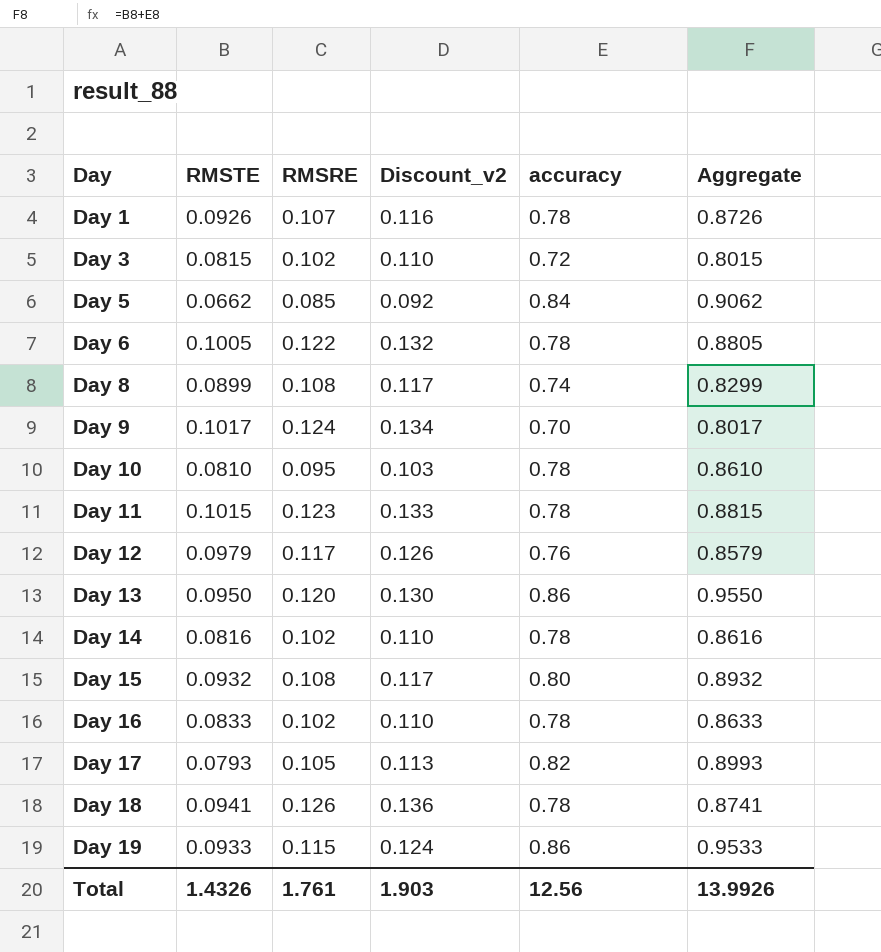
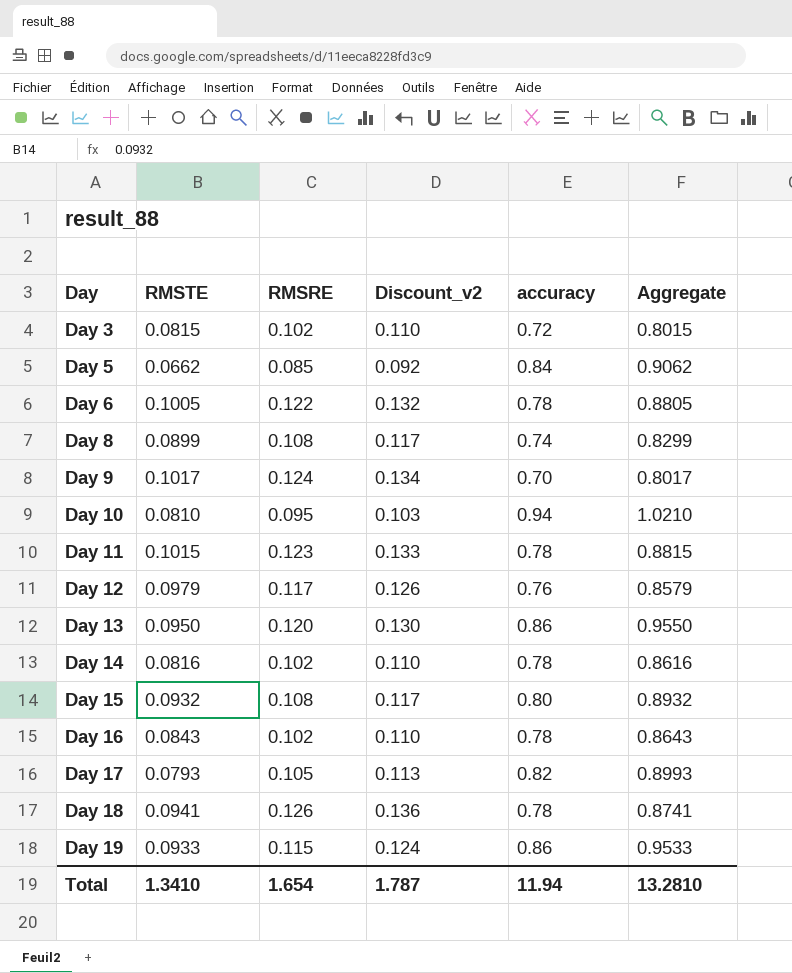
row Day 1: 0.0926 | 0.107 | 0.116 | 0.78 | 0.8726 -> none
Day 10 | accuracy: 0.78 -> 0.94
Day 10 | Aggregate: 0.8610 -> 1.0210
Day 16 | RMSTE: 0.0833 -> 0.0843
Day 16 | Aggregate: 0.8633 -> 0.8643
Total | RMSTE: 1.4326 -> 1.3410
Total | RMSRE: 1.761 -> 1.654
Total | Discount_v2: 1.903 -> 1.787
Total | accuracy: 12.56 -> 11.94
Total | Aggregate: 13.9926 -> 13.2810

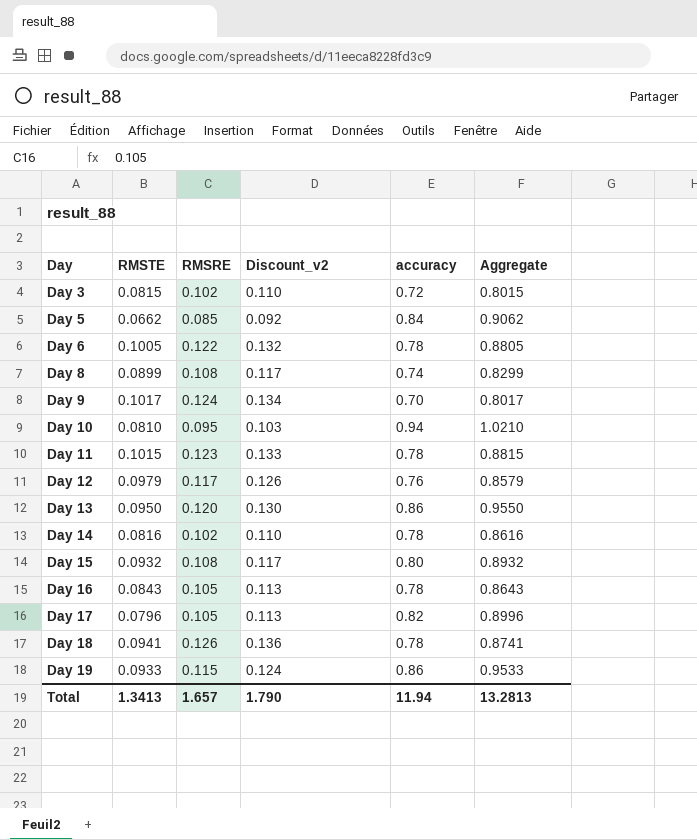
Day 16 | RMSRE: 0.102 -> 0.105
Day 16 | Discount_v2: 0.110 -> 0.113
Day 17 | RMSTE: 0.0793 -> 0.0796
Day 17 | Aggregate: 0.8993 -> 0.8996
Total | RMSTE: 1.3410 -> 1.3413
Total | RMSRE: 1.654 -> 1.657
Total | Discount_v2: 1.787 -> 1.790
Total | Aggregate: 13.2810 -> 13.2813

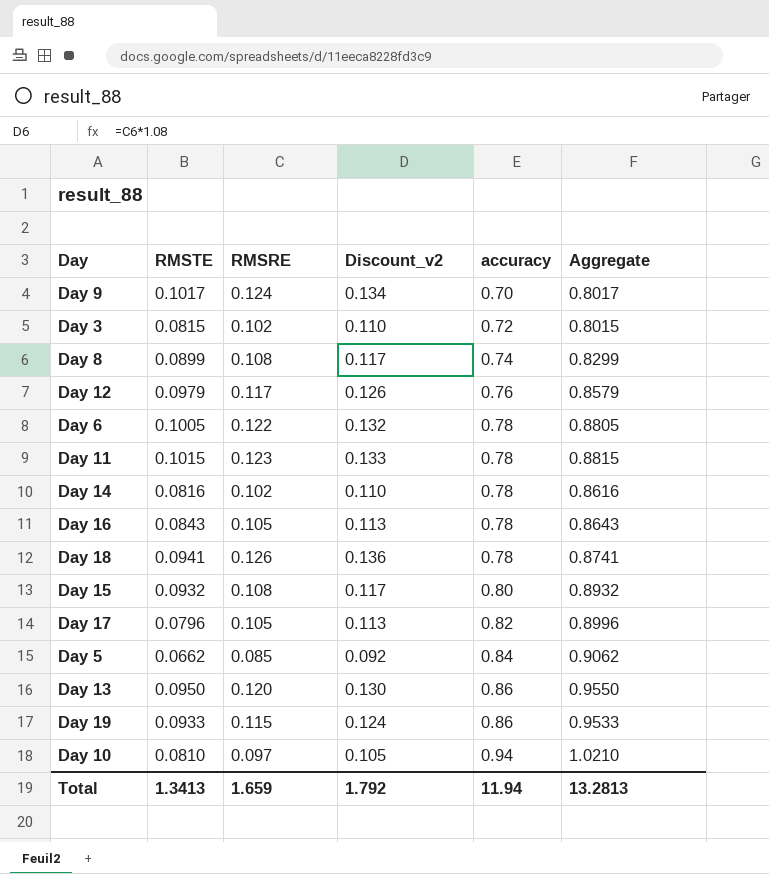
row order: Day ascending -> accuracy ascending
Day 10 | RMSRE: 0.095 -> 0.097
Day 10 | Discount_v2: 0.103 -> 0.105
Total | RMSRE: 1.657 -> 1.659
Total | Discount_v2: 1.790 -> 1.792

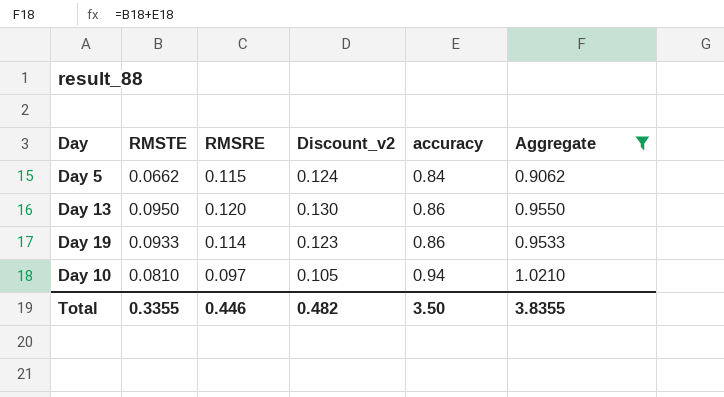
filter: none -> Aggregate >= 0.9062
Day 5 | RMSRE: 0.085 -> 0.115
Day 5 | Discount_v2: 0.092 -> 0.124
Day 19 | RMSRE: 0.115 -> 0.114
Day 19 | Discount_v2: 0.124 -> 0.123
Total | RMSTE: 1.3413 -> 0.3355
Total | RMSRE: 1.659 -> 0.446
Total | Discount_v2: 1.792 -> 0.482
Total | accuracy: 11.94 -> 3.50
Total | Aggregate: 13.2813 -> 3.8355

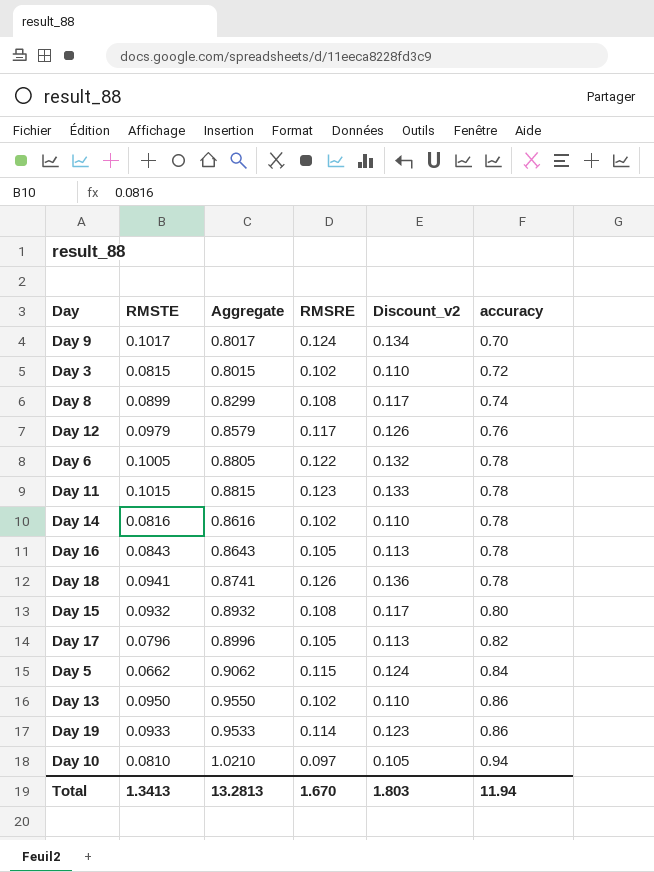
filter: Aggregate >= 0.9062 -> none
column Aggregate | position: 6 -> 3
Day 13 | RMSRE: 0.120 -> 0.102
Day 13 | Discount_v2: 0.130 -> 0.110
Total | RMSTE: 0.3355 -> 1.3413
Total | Aggregate: 3.8355 -> 13.2813
Total | RMSRE: 0.446 -> 1.670
Total | Discount_v2: 0.482 -> 1.803
Total | accuracy: 3.50 -> 11.94

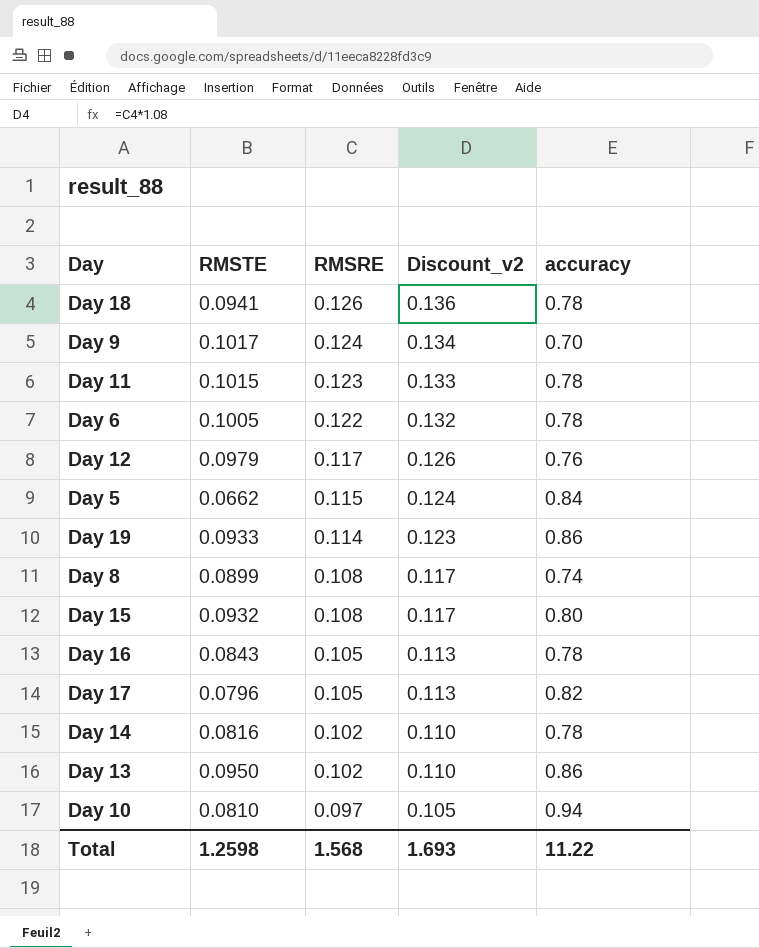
row order: accuracy ascending -> RMSRE descending
column Aggregate | formula: [RMSTE] + [accuracy] -> none
row Day 3: 0.0815 | 0.8015 | 0.102 | 0.110 | 0.72 -> none
Total | RMSTE: 1.3413 -> 1.2598
Total | RMSRE: 1.670 -> 1.568
Total | Discount_v2: 1.803 -> 1.693
Total | accuracy: 11.94 -> 11.22

